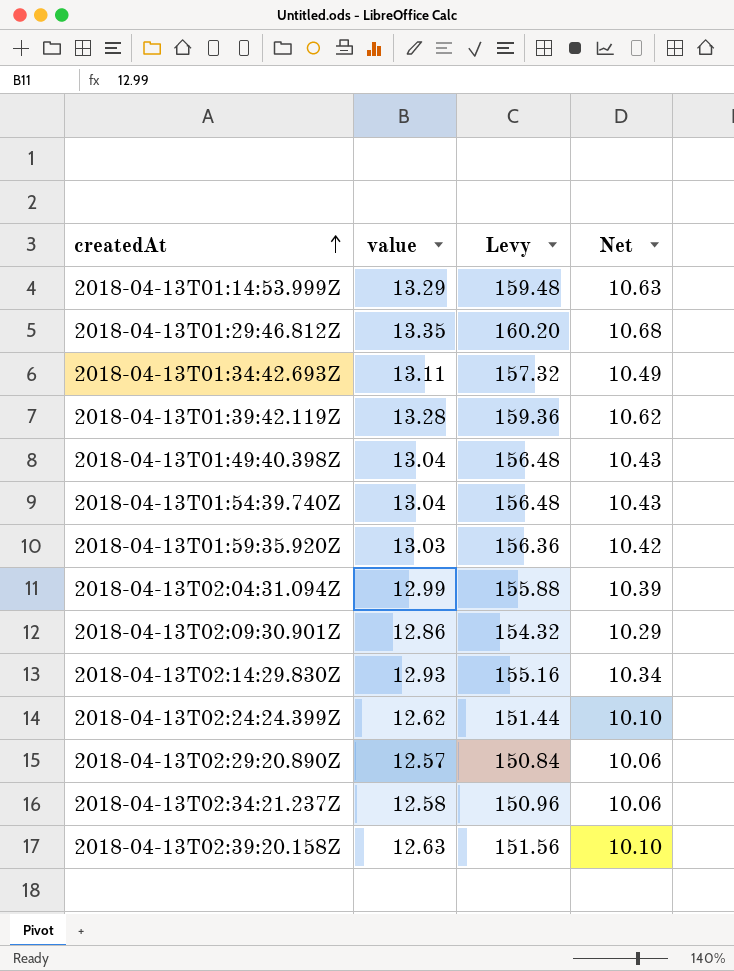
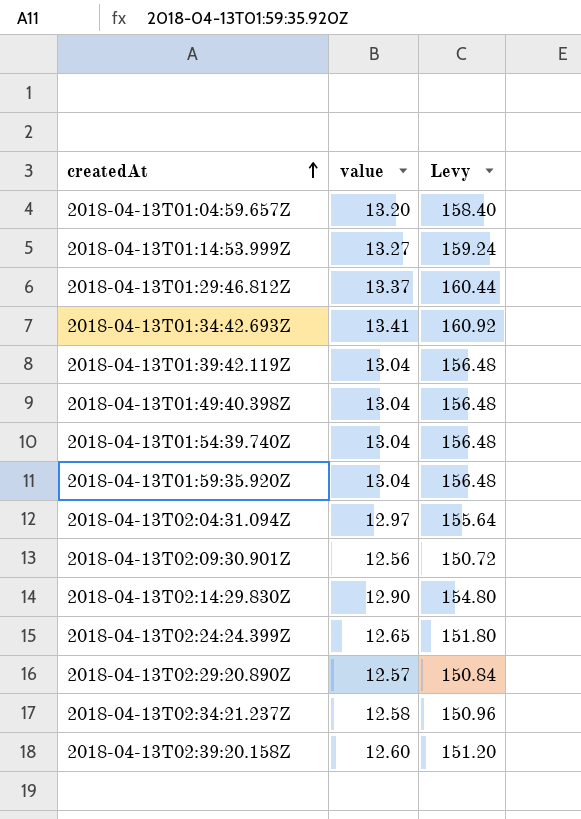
column Net | formula: [value] * 0.8 -> none
row 2018-04-13T01:04:59.657Z: none -> 13.20 | 158.40
2018-04-13T01:14:53.999Z | value: 13.29 -> 13.27
2018-04-13T01:14:53.999Z | Levy: 159.48 -> 159.24
2018-04-13T01:29:46.812Z | value: 13.35 -> 13.37
2018-04-13T01:29:46.812Z | Levy: 160.20 -> 160.44
2018-04-13T01:34:42.693Z | value: 13.11 -> 13.41
2018-04-13T01:34:42.693Z | Levy: 157.32 -> 160.92
2018-04-13T01:39:42.119Z | value: 13.28 -> 13.04
2018-04-13T01:39:42.119Z | Levy: 159.36 -> 156.48
2018-04-13T01:59:35.920Z | value: 13.03 -> 13.04
2018-04-13T01:59:35.920Z | Levy: 156.36 -> 156.48
2018-04-13T02:04:31.094Z | value: 12.99 -> 12.97
2018-04-13T02:04:31.094Z | Levy: 155.88 -> 155.64
2018-04-13T02:09:30.901Z | value: 12.86 -> 12.56
2018-04-13T02:09:30.901Z | Levy: 154.32 -> 150.72
2018-04-13T02:14:29.830Z | value: 12.93 -> 12.90
2018-04-13T02:14:29.830Z | Levy: 155.16 -> 154.80
2018-04-13T02:24:24.399Z | value: 12.62 -> 12.65
2018-04-13T02:24:24.399Z | Levy: 151.44 -> 151.80
2018-04-13T02:39:20.158Z | value: 12.63 -> 12.60
2018-04-13T02:39:20.158Z | Levy: 151.56 -> 151.20

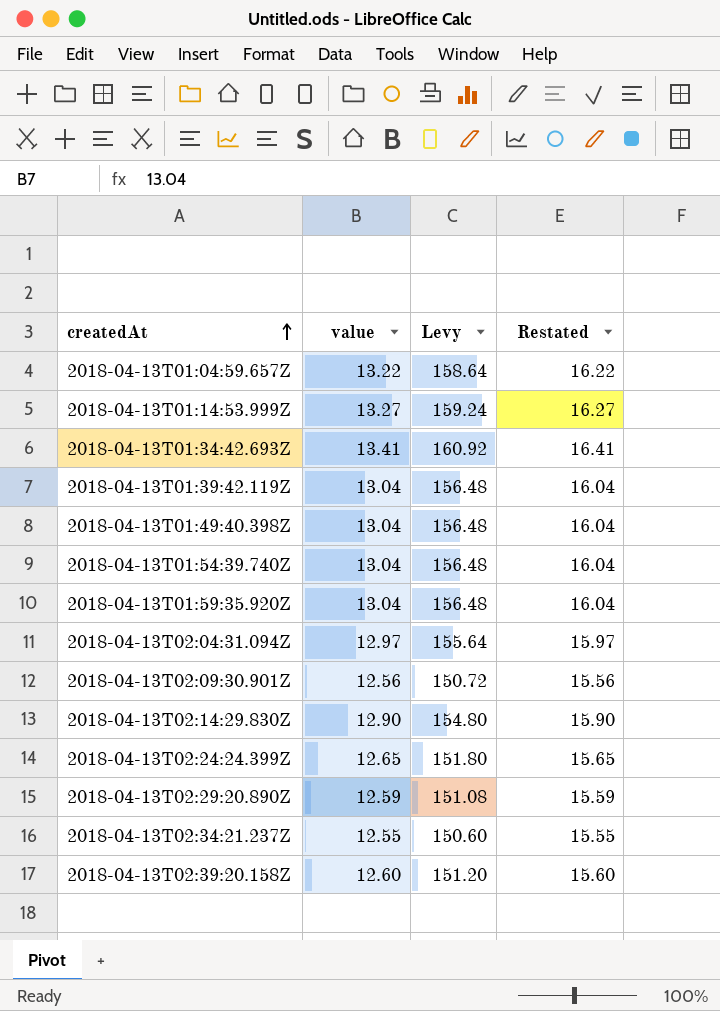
column Restated | formula: none -> [value] + 3
row 2018-04-13T01:29:46.812Z: 13.37 | 160.44 -> none
2018-04-13T01:04:59.657Z | value: 13.20 -> 13.22
2018-04-13T01:04:59.657Z | Levy: 158.40 -> 158.64
2018-04-13T02:29:20.890Z | value: 12.57 -> 12.59
2018-04-13T02:29:20.890Z | Levy: 150.84 -> 151.08
2018-04-13T02:34:21.237Z | value: 12.58 -> 12.55
2018-04-13T02:34:21.237Z | Levy: 150.96 -> 150.60

